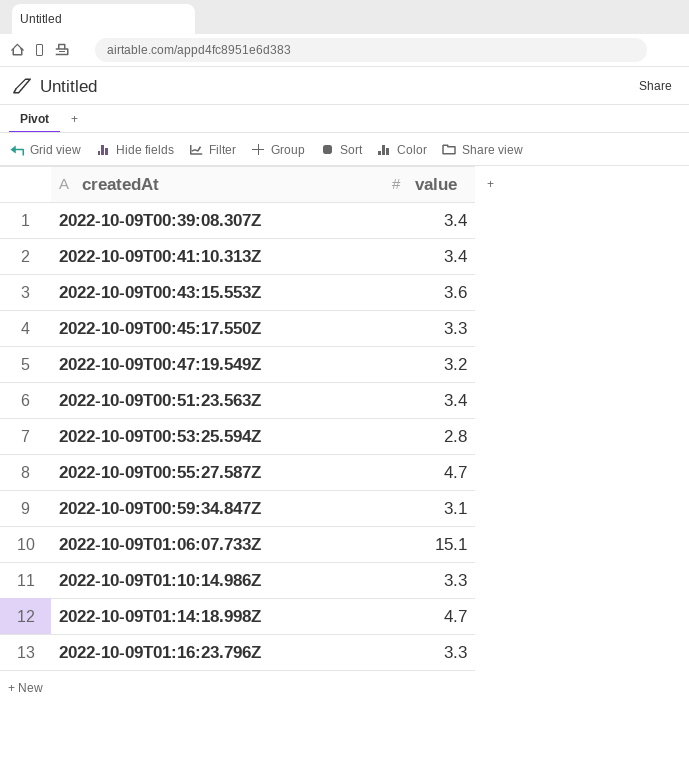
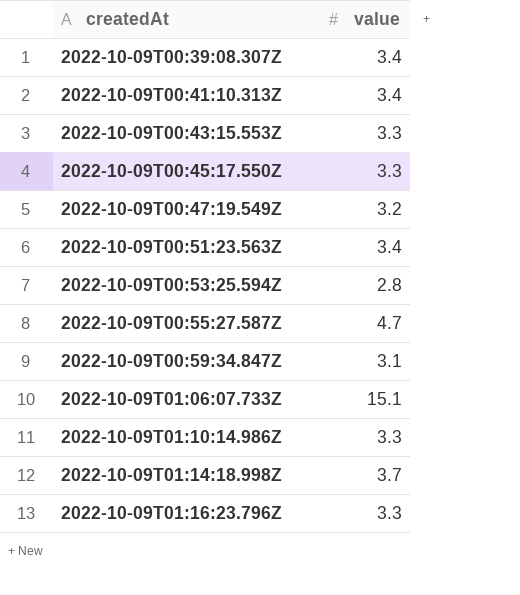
2022-10-09T00:43:15.553Z | value: 3.6 -> 3.3
2022-10-09T01:14:18.998Z | value: 4.7 -> 3.7

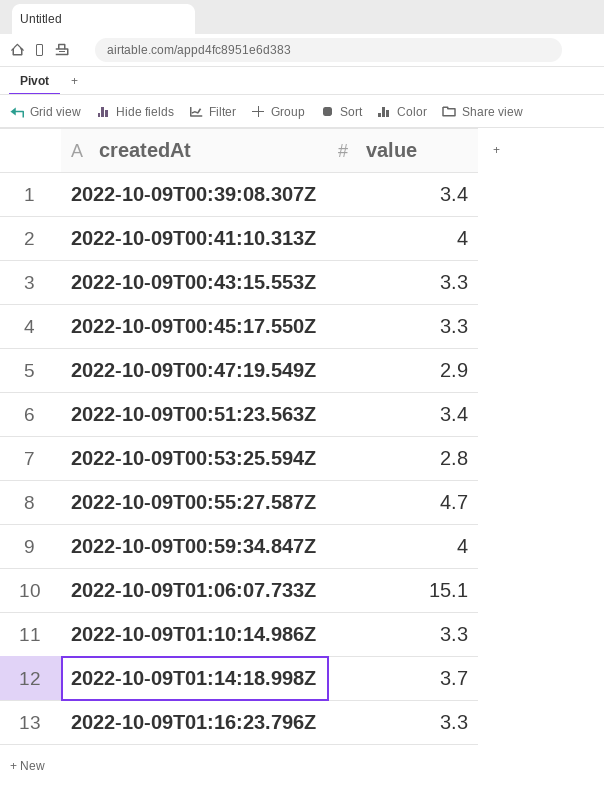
2022-10-09T00:41:10.313Z | value: 3.4 -> 4
2022-10-09T00:47:19.549Z | value: 3.2 -> 2.9
2022-10-09T00:59:34.847Z | value: 3.1 -> 4

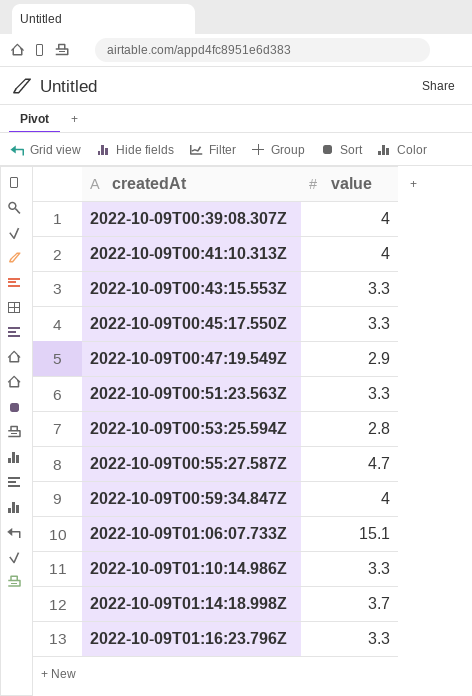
2022-10-09T00:39:08.307Z | value: 3.4 -> 4
2022-10-09T00:51:23.563Z | value: 3.4 -> 3.3

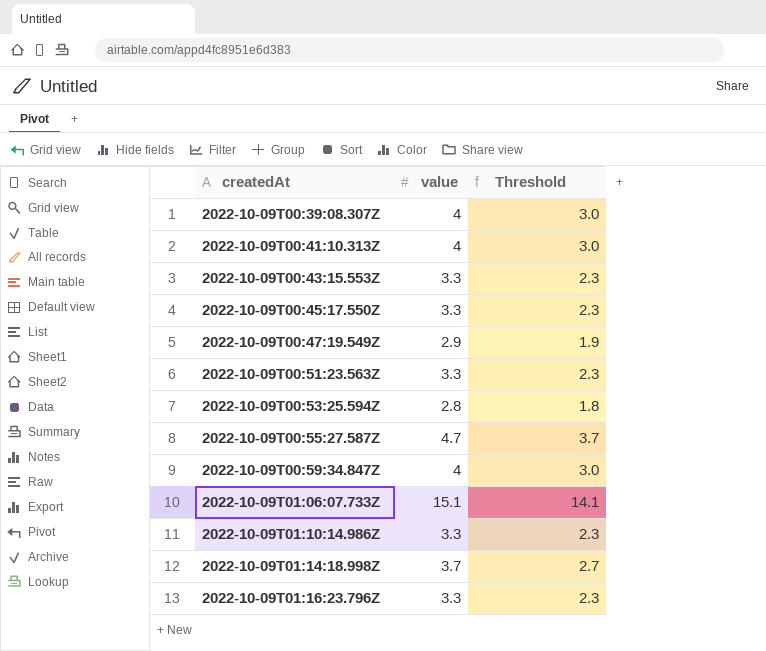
column Threshold | formula: none -> [value] - 1

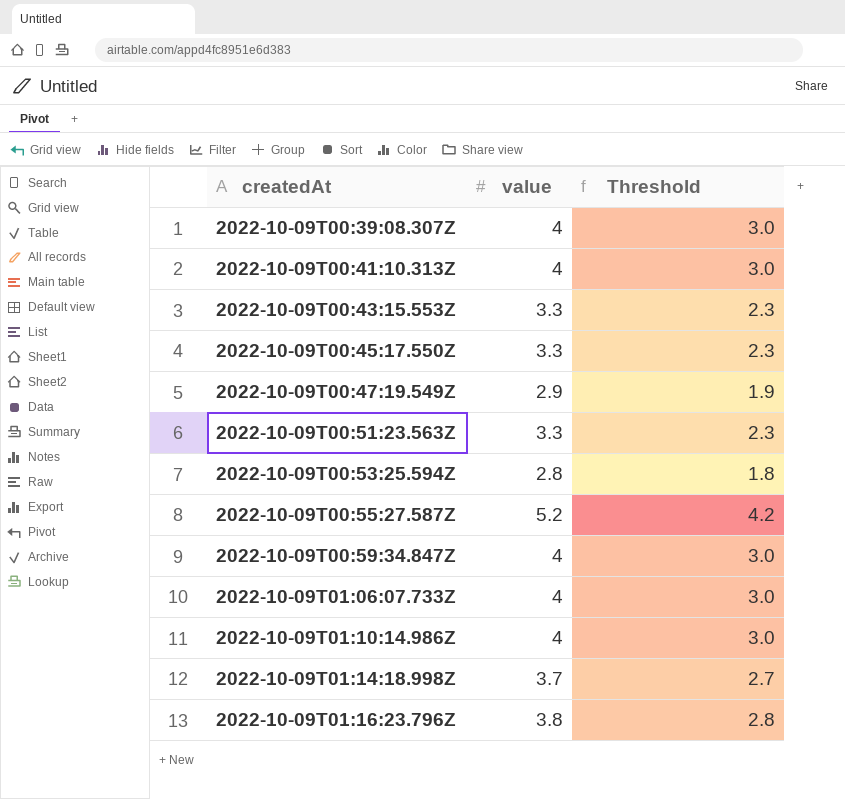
2022-10-09T00:55:27.587Z | value: 4.7 -> 5.2
2022-10-09T00:55:27.587Z | Threshold: 3.7 -> 4.2
2022-10-09T01:06:07.733Z | value: 15.1 -> 4
2022-10-09T01:06:07.733Z | Threshold: 14.1 -> 3.0
2022-10-09T01:10:14.986Z | value: 3.3 -> 4
2022-10-09T01:10:14.986Z | Threshold: 2.3 -> 3.0
2022-10-09T01:16:23.796Z | value: 3.3 -> 3.8
2022-10-09T01:16:23.796Z | Threshold: 2.3 -> 2.8

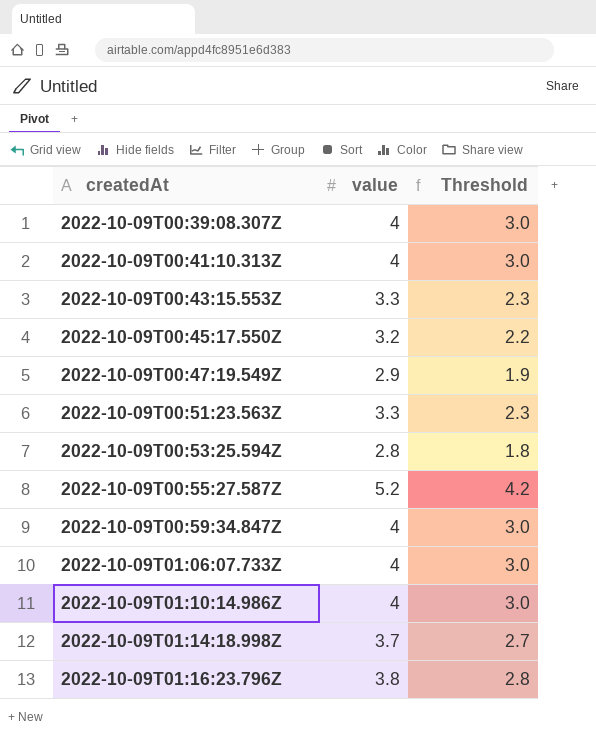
2022-10-09T00:45:17.550Z | value: 3.3 -> 3.2
2022-10-09T00:45:17.550Z | Threshold: 2.3 -> 2.2

